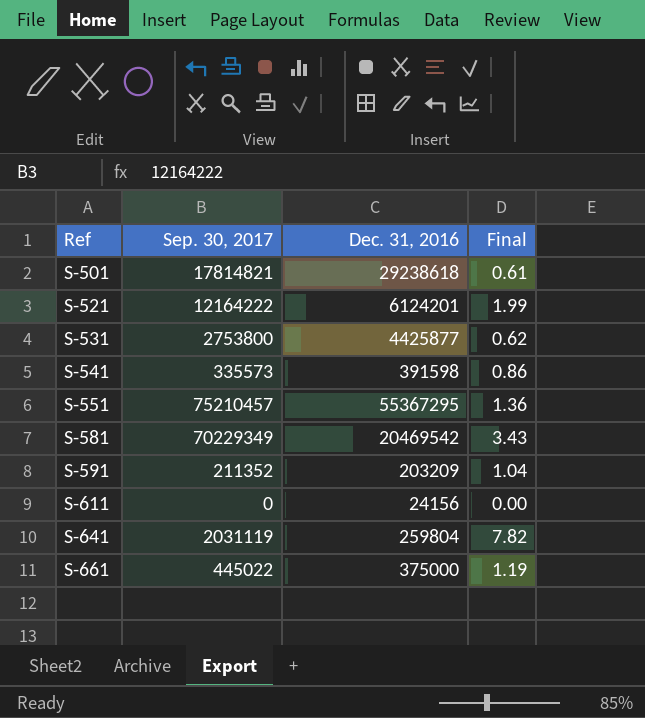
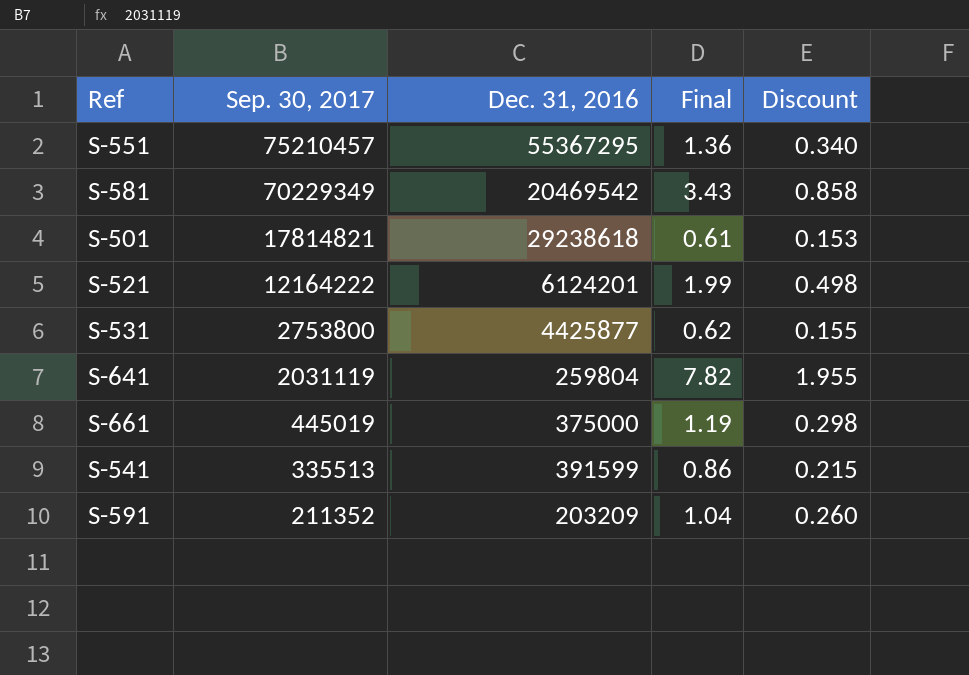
row order: Ref ascending -> Sep. 30, 2017 descending
column Discount | formula: none -> [Final] * 0.25
row S-611: 0 | 24156 | 0.00 -> none
S-661 | Sep. 30, 2017: 445022 -> 445019
S-541 | Sep. 30, 2017: 335573 -> 335513
S-541 | Dec. 31, 2016: 391598 -> 391599

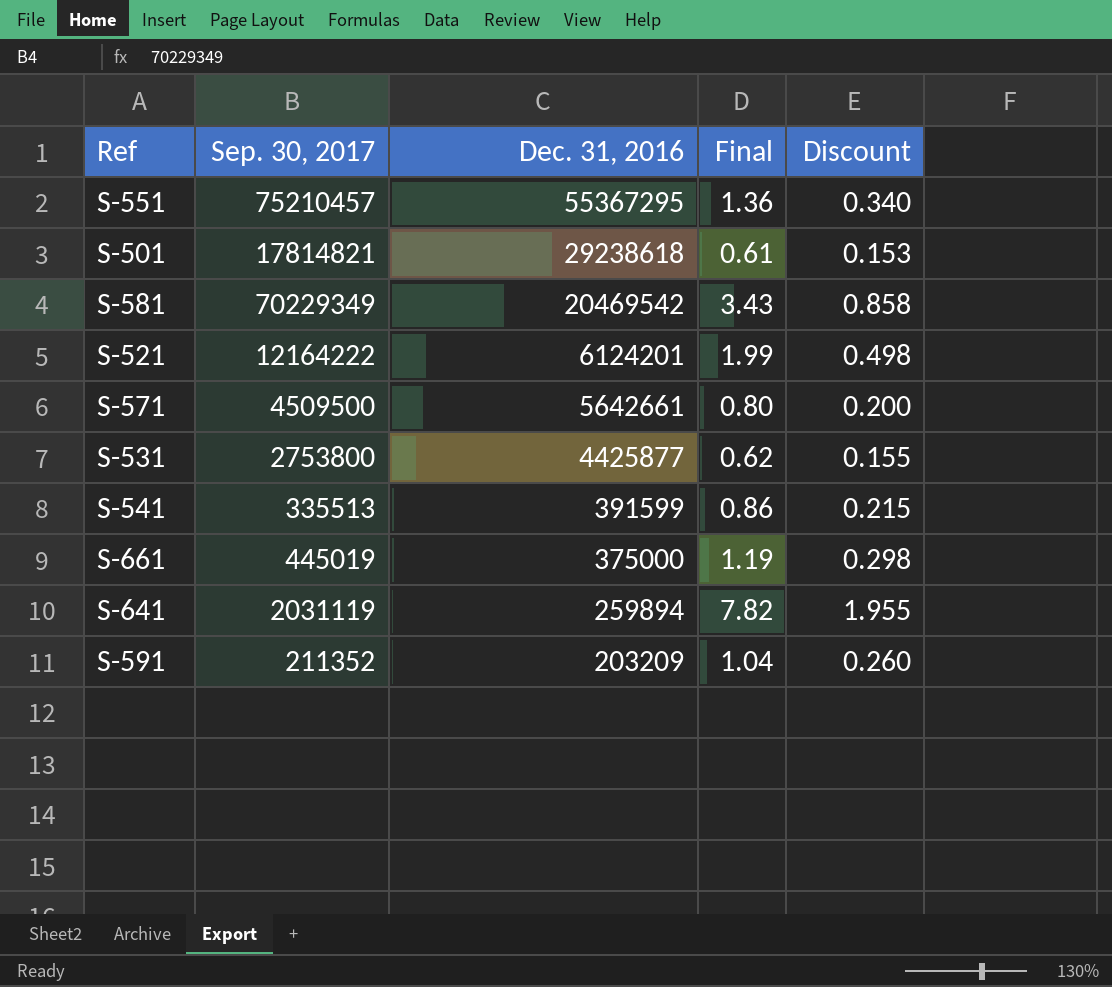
row order: Sep. 30, 2017 descending -> Dec. 31, 2016 descending
row S-571: none -> 4509500 | 5642661 | 0.80 | 0.200
S-641 | Dec. 31, 2016: 259804 -> 259894

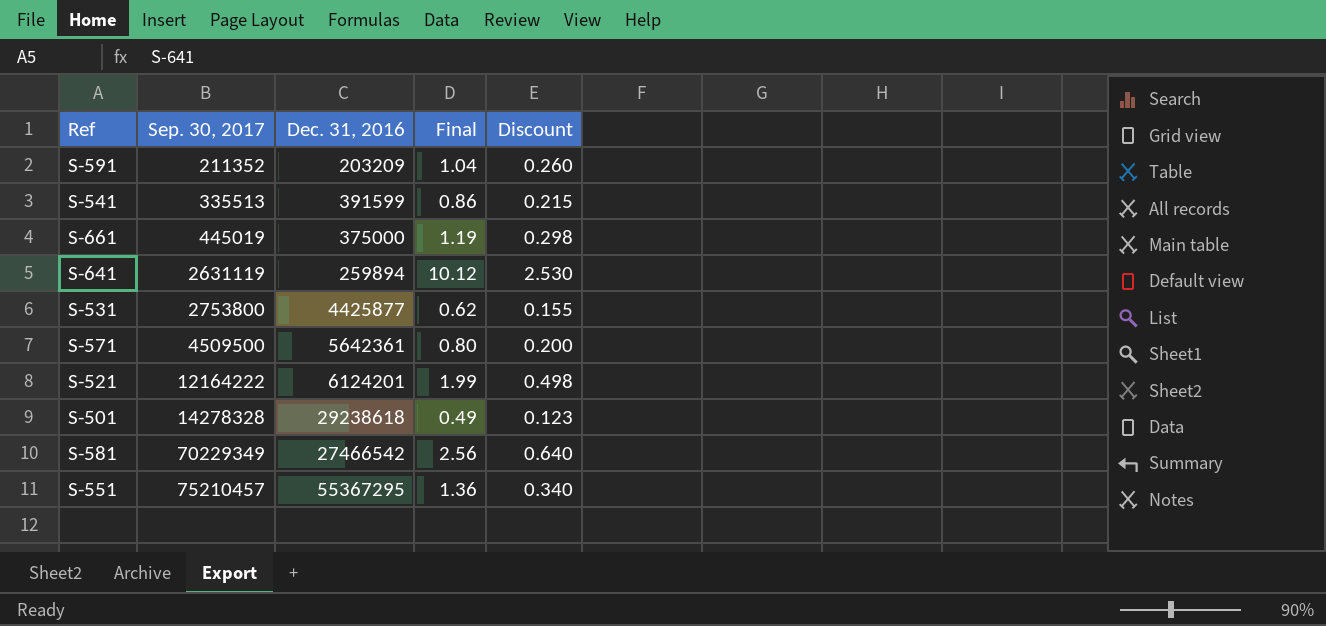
row order: Dec. 31, 2016 descending -> Sep. 30, 2017 ascending
S-641 | Sep. 30, 2017: 2031119 -> 2631119
S-641 | Final: 7.82 -> 10.12
S-641 | Discount: 1.955 -> 2.530
S-571 | Dec. 31, 2016: 5642661 -> 5642361
S-501 | Sep. 30, 2017: 17814821 -> 14278328
S-501 | Final: 0.61 -> 0.49
S-501 | Discount: 0.153 -> 0.123
S-581 | Dec. 31, 2016: 20469542 -> 27466542
S-581 | Final: 3.43 -> 2.56
S-581 | Discount: 0.858 -> 0.640

